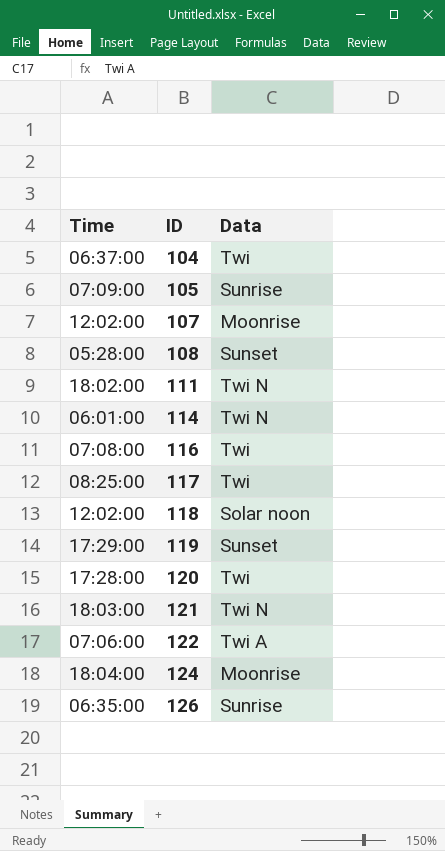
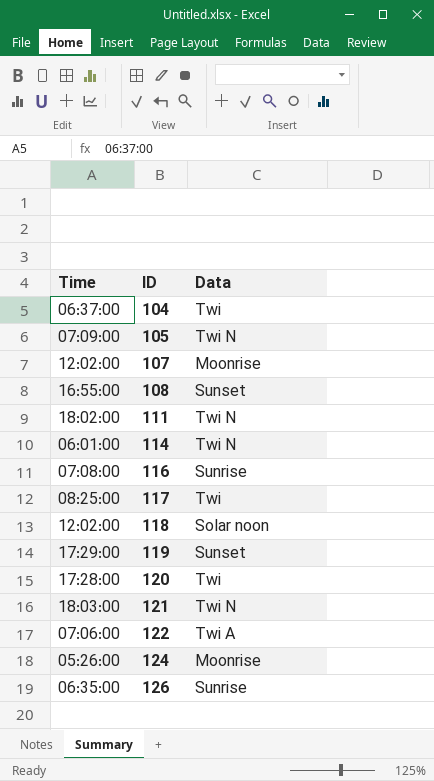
105 | Data: Sunrise -> Twi N
108 | Time: 05:28:00 -> 16:55:00
116 | Data: Twi -> Sunrise
124 | Time: 18:04:00 -> 05:26:00

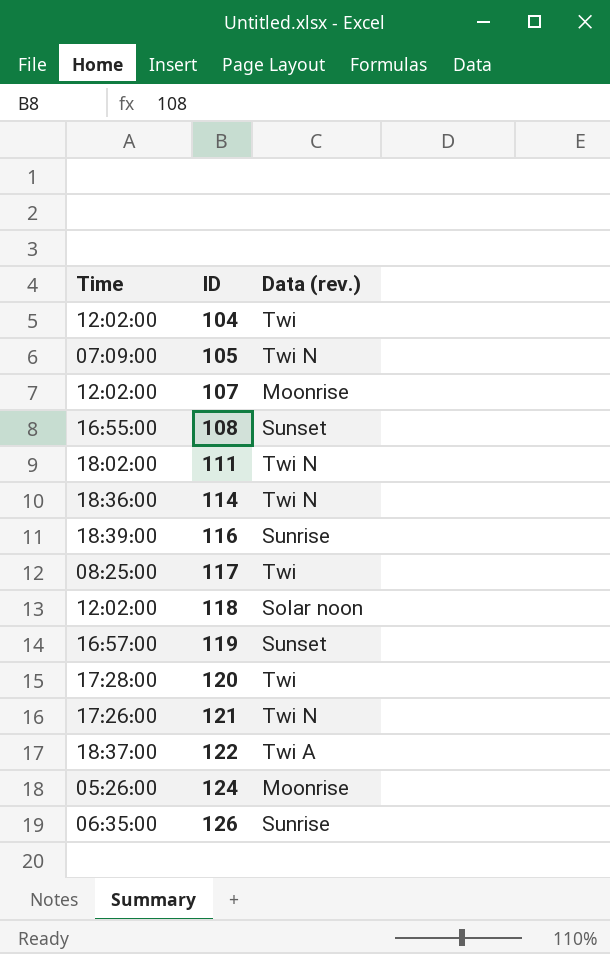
column name: Data -> Data (rev.)
104 | Time: 06:37:00 -> 12:02:00
114 | Time: 06:01:00 -> 18:36:00
116 | Time: 07:08:00 -> 18:39:00
119 | Time: 17:29:00 -> 16:57:00
121 | Time: 18:03:00 -> 17:26:00
122 | Time: 07:06:00 -> 18:37:00

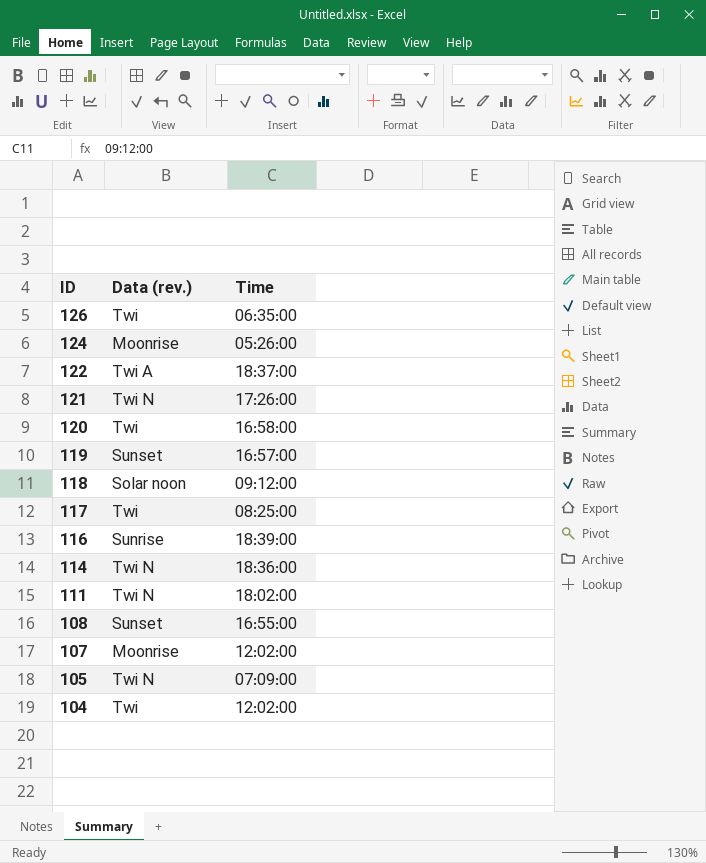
row order: ID ascending -> ID descending
column Time | position: 1 -> 3
126 | Data (rev.): Sunrise -> Twi
120 | Time: 17:28:00 -> 16:58:00
118 | Time: 12:02:00 -> 09:12:00

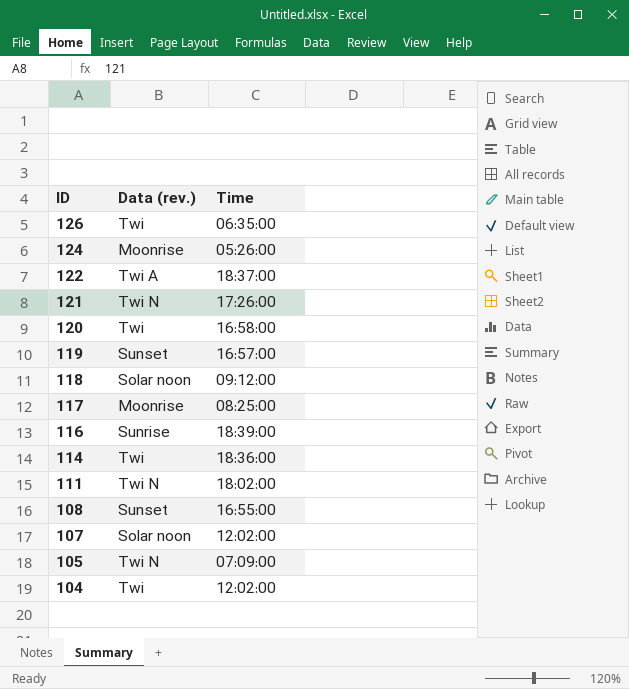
117 | Data (rev.): Twi -> Moonrise
114 | Data (rev.): Twi N -> Twi
107 | Data (rev.): Moonrise -> Solar noon

